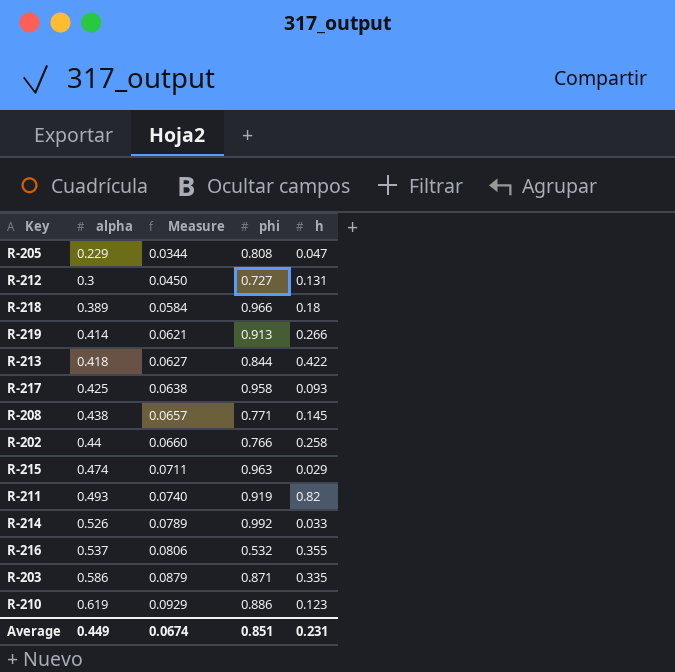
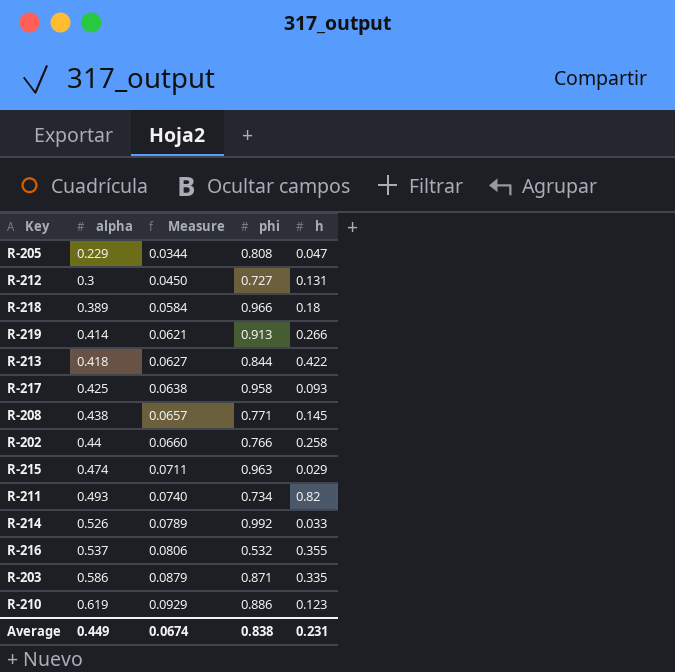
R-211 | phi: 0.919 -> 0.734
Average | phi: 0.851 -> 0.838

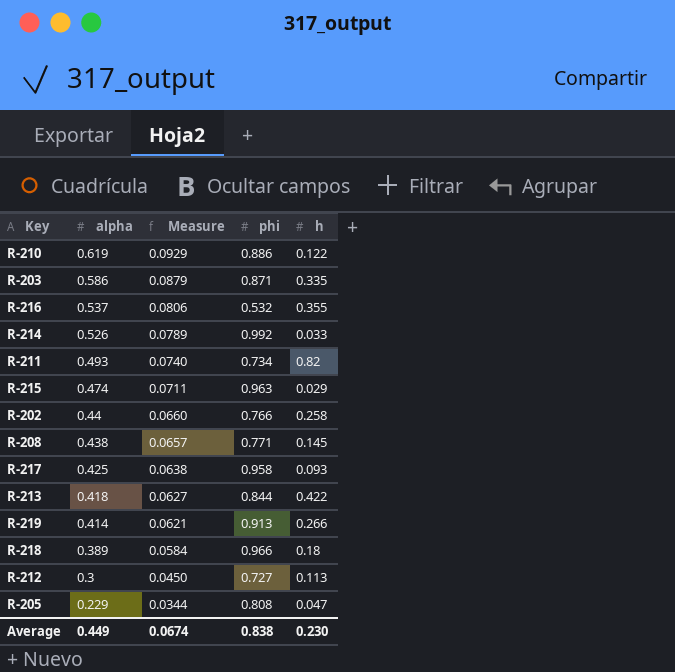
row order: alpha ascending -> alpha descending
R-210 | h: 0.123 -> 0.122
R-212 | h: 0.131 -> 0.113
Average | h: 0.231 -> 0.230

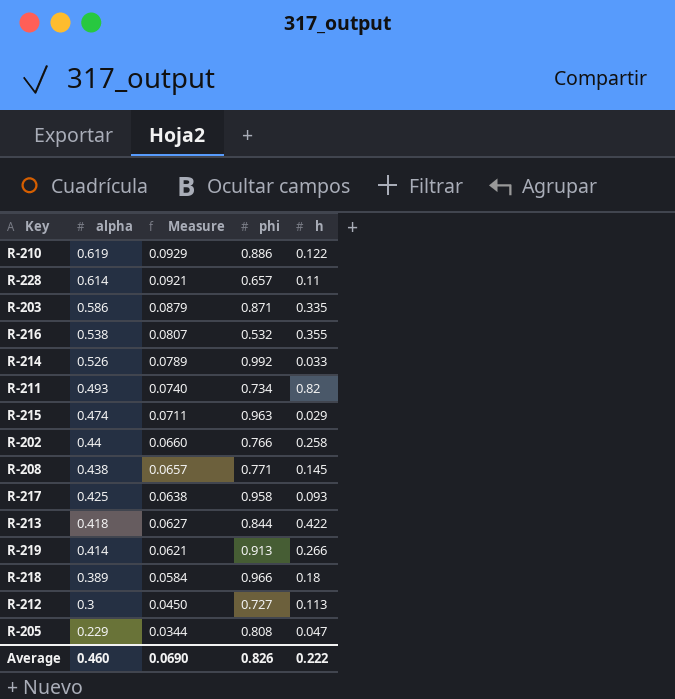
row R-228: none -> 0.614 | 0.0921 | 0.657 | 0.11
R-216 | alpha: 0.537 -> 0.538
R-216 | Measure: 0.0806 -> 0.0807
Average | alpha: 0.449 -> 0.460
Average | Measure: 0.0674 -> 0.0690
Average | phi: 0.838 -> 0.826
Average | h: 0.230 -> 0.222

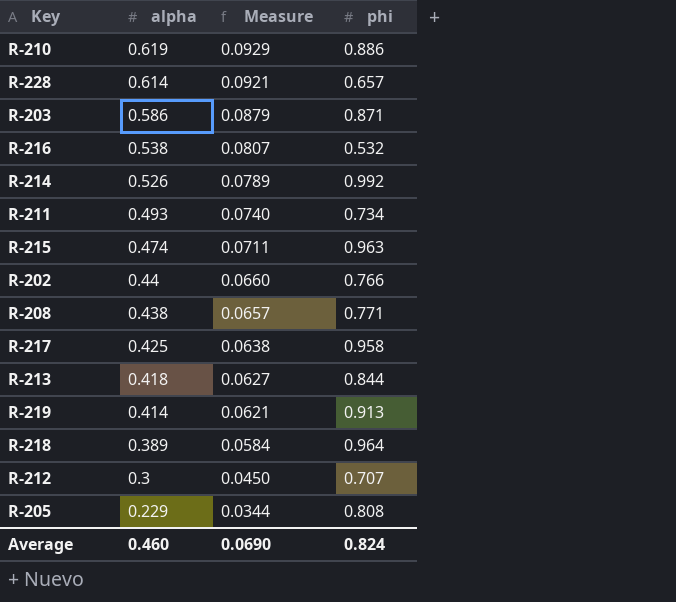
column h | position: 5 -> none
R-218 | phi: 0.966 -> 0.964
R-212 | phi: 0.727 -> 0.707
Average | phi: 0.826 -> 0.824

